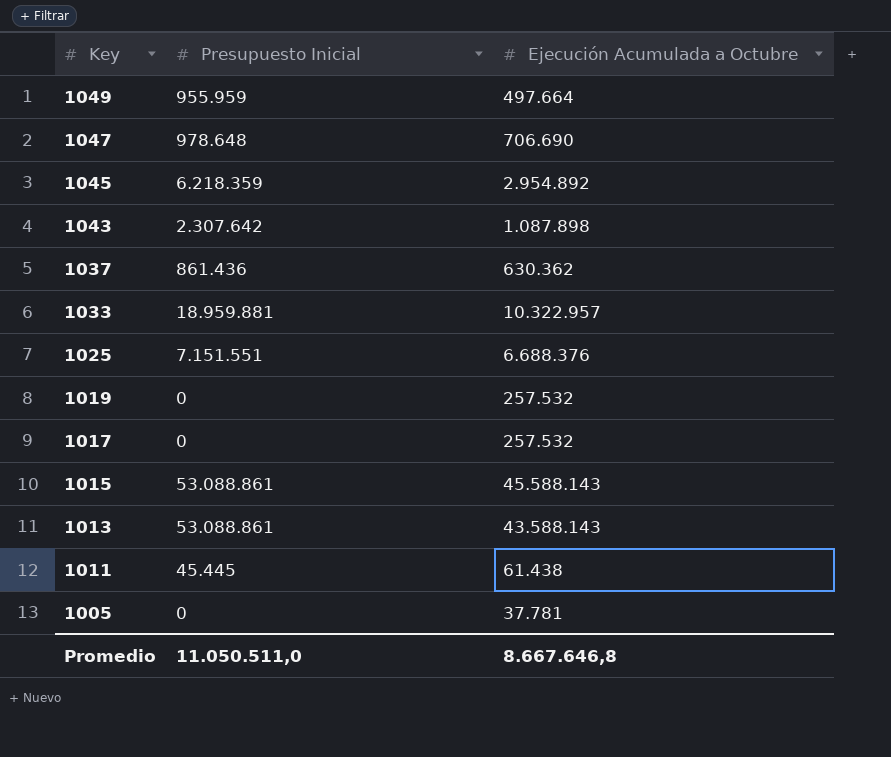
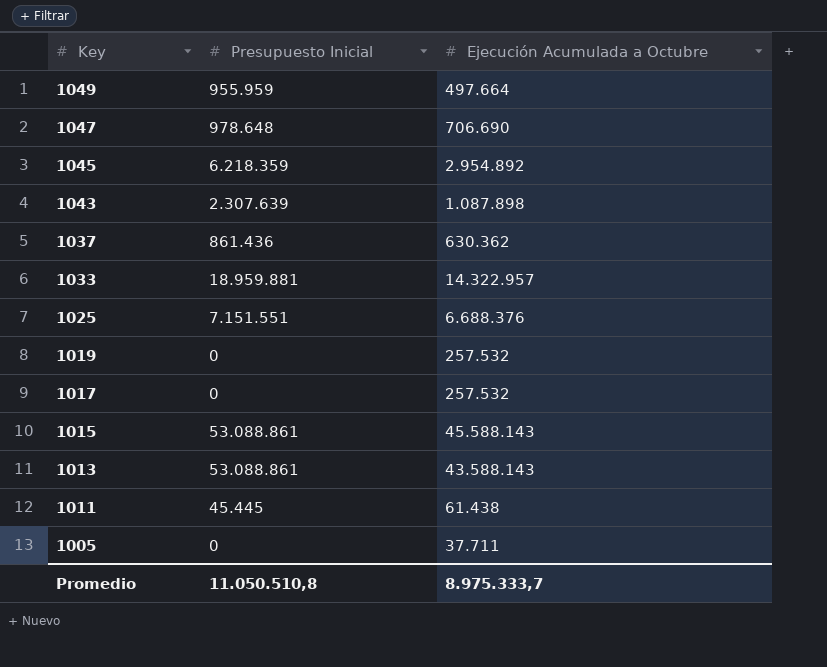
1043 | Presupuesto Inicial: 2.307.642 -> 2.307.639
1033 | Ejecución Acumulada a Octubre: 10.322.957 -> 14.322.957
1005 | Ejecución Acumulada a Octubre: 37.781 -> 37.711
Promedio | Presupuesto Inicial: 11.050.511,0 -> 11.050.510,8
Promedio | Ejecución Acumulada a Octubre: 8.667.646,8 -> 8.975.333,7

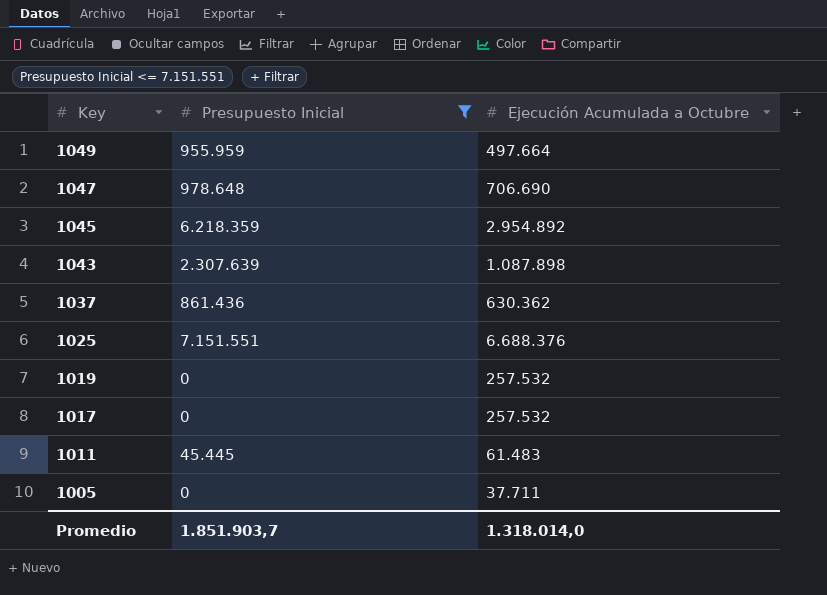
filter: none -> Presupuesto Inicial <= 7.151.551
1011 | Ejecución Acumulada a Octubre: 61.438 -> 61.483
Promedio | Presupuesto Inicial: 11.050.510,8 -> 1.851.903,7
Promedio | Ejecución Acumulada a Octubre: 8.975.333,7 -> 1.318.014,0

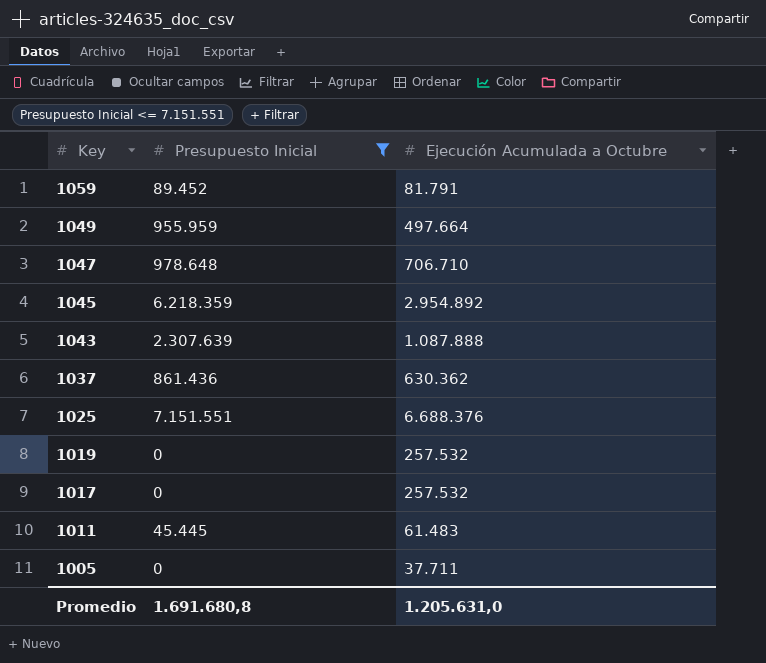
row 1059: none -> 89.452 | 81.791
1047 | Ejecución Acumulada a Octubre: 706.690 -> 706.710
1043 | Ejecución Acumulada a Octubre: 1.087.898 -> 1.087.888
Promedio | Presupuesto Inicial: 1.851.903,7 -> 1.691.680,8
Promedio | Ejecución Acumulada a Octubre: 1.318.014,0 -> 1.205.631,0

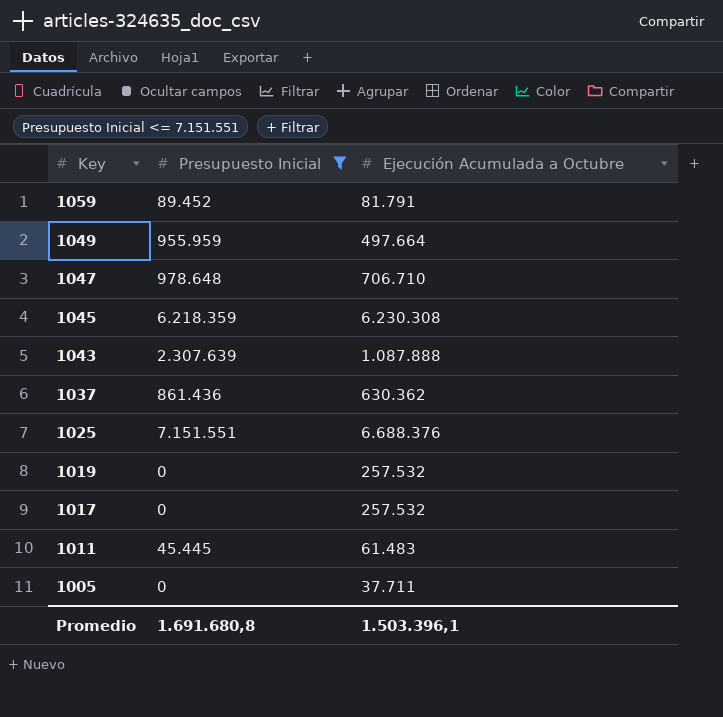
1045 | Ejecución Acumulada a Octubre: 2.954.892 -> 6.230.308
Promedio | Ejecución Acumulada a Octubre: 1.205.631,0 -> 1.503.396,1

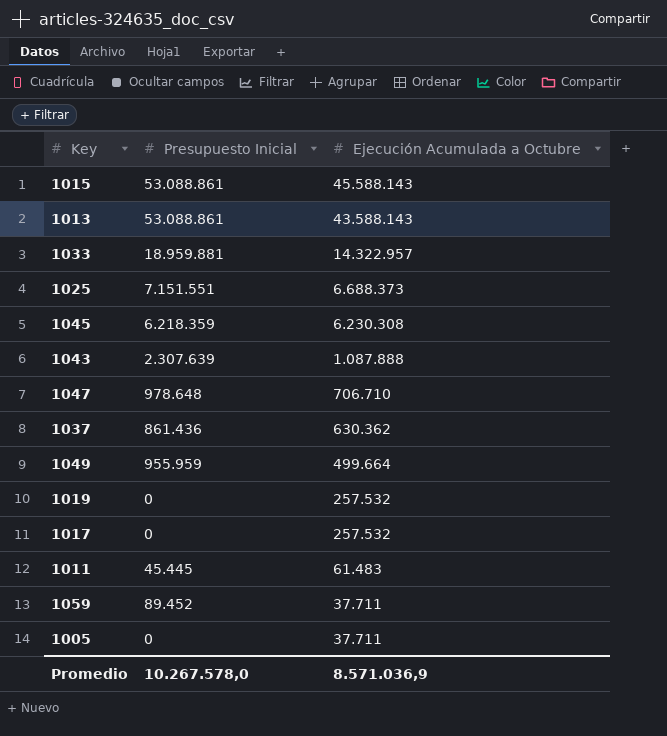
filter: Presupuesto Inicial <= 7.151.551 -> none
row order: Key descending -> Ejecución Acumulada a Octubre descending
1025 | Ejecución Acumulada a Octubre: 6.688.376 -> 6.688.373
1049 | Ejecución Acumulada a Octubre: 497.664 -> 499.664
1059 | Ejecución Acumulada a Octubre: 81.791 -> 37.711
Promedio | Presupuesto Inicial: 1.691.680,8 -> 10.267.578,0
Promedio | Ejecución Acumulada a Octubre: 1.503.396,1 -> 8.571.036,9

